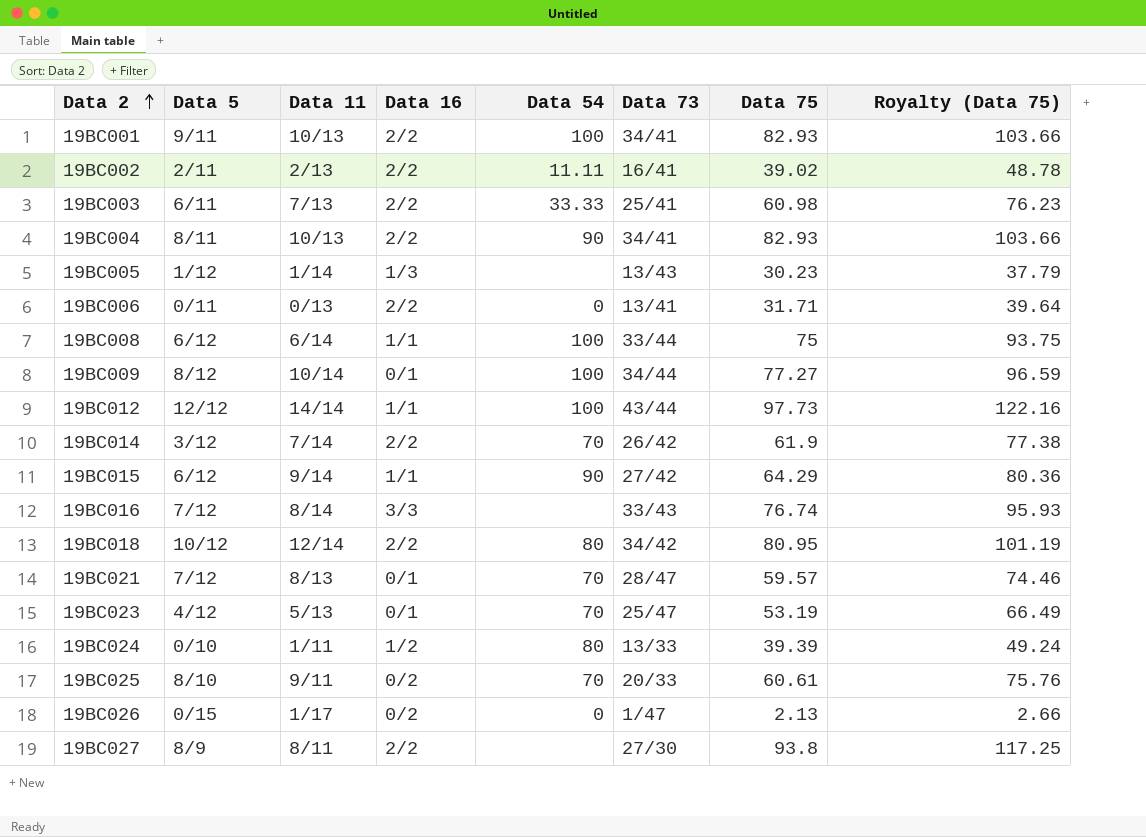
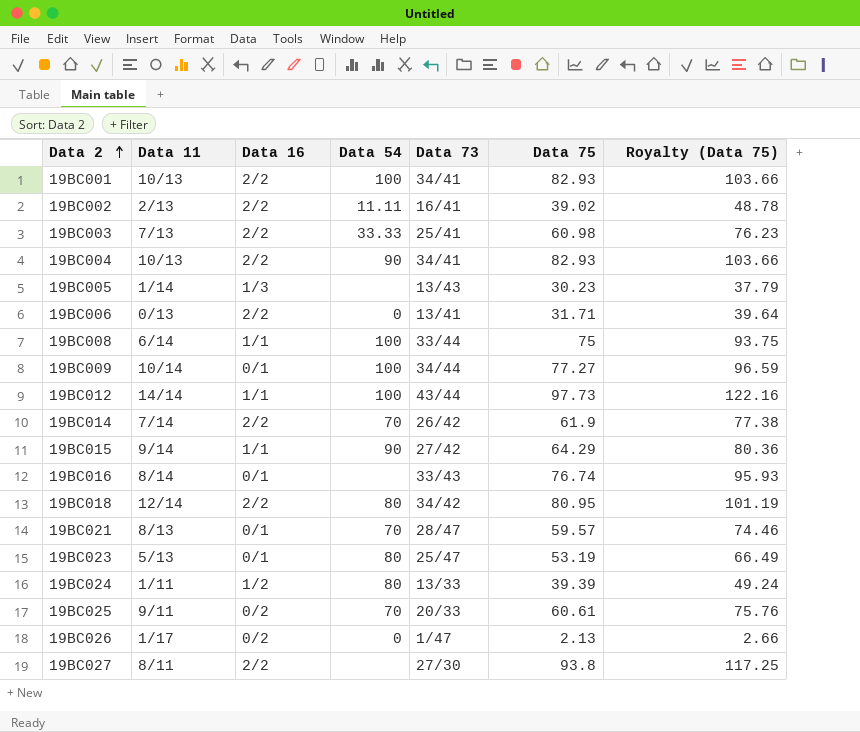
column Data 5 | position: 2 -> none
19BC016 | Data 16: 3/3 -> 0/1
19BC023 | Data 54: 70 -> 80

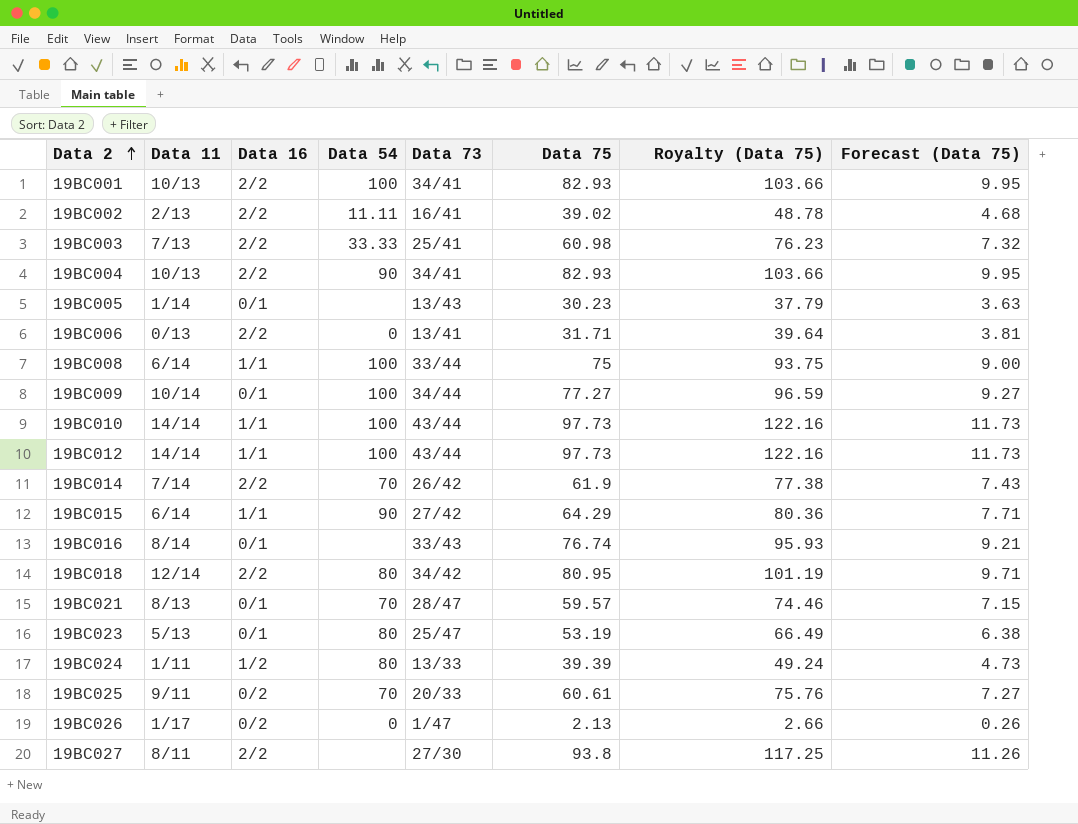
column Forecast (Data 75) | formula: none -> [Data 75] * 0.12
19BC005 | Data 16: 1/3 -> 0/1
row 19BC010: none -> 14/14 | 1/1 | 100 | 43/44 | 97.73 | 122.16 | 11.73
19BC015 | Data 11: 9/14 -> 6/14

